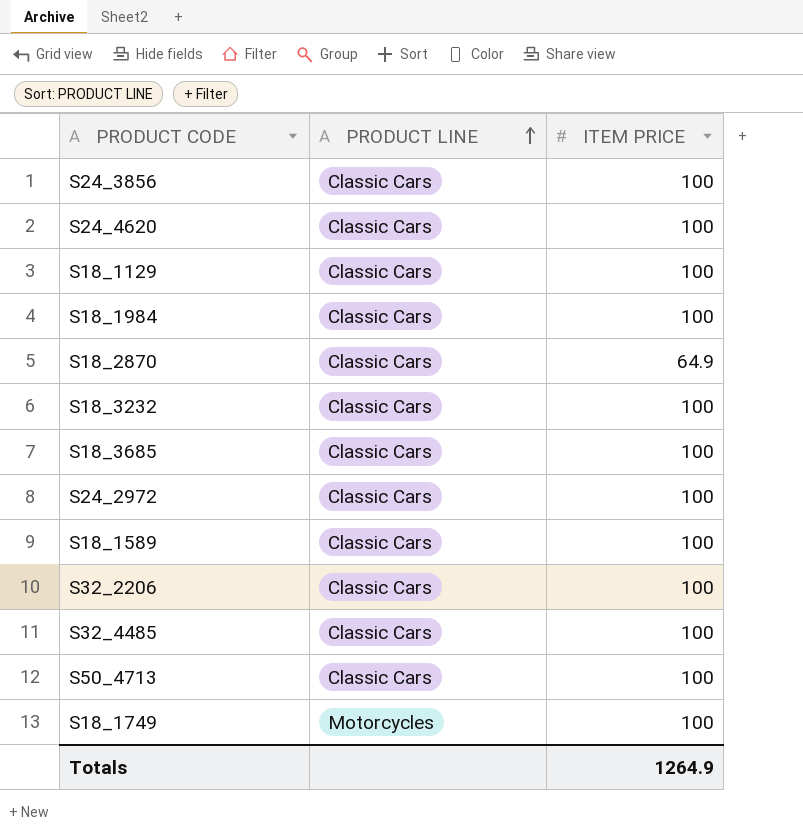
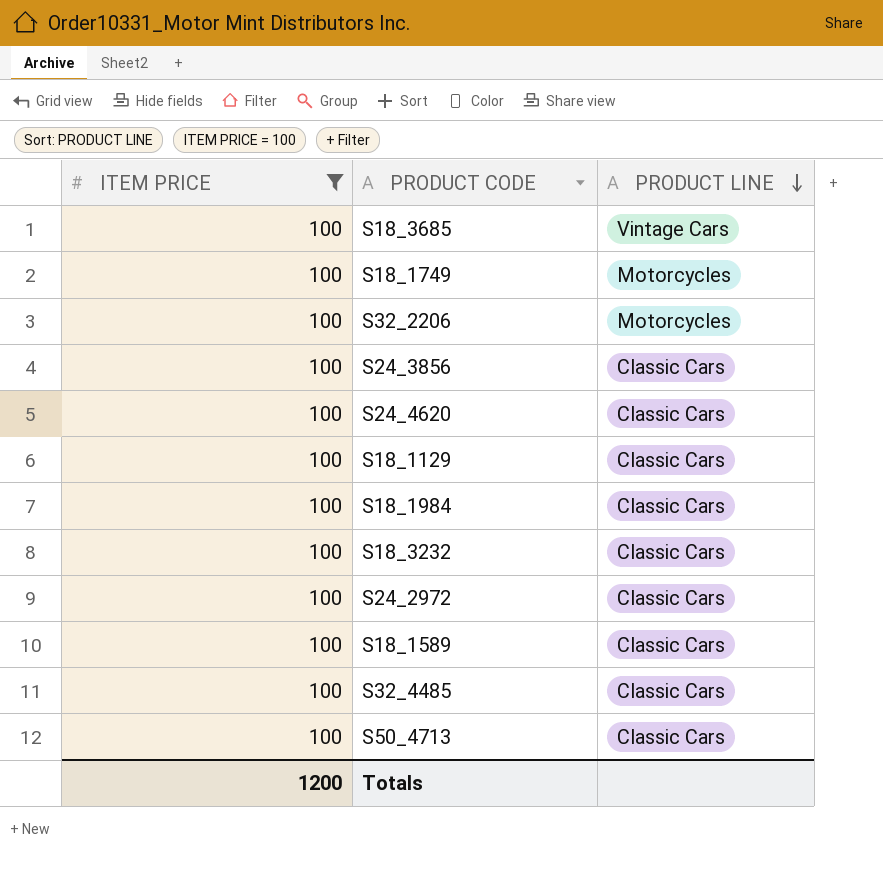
filter: none -> ITEM PRICE = 100
row order: PRODUCT LINE ascending -> PRODUCT LINE descending
column ITEM PRICE | position: 3 -> 1
S18_3685 | PRODUCT LINE: Classic Cars -> Vintage Cars
S32_2206 | PRODUCT LINE: Classic Cars -> Motorcycles
Totals | ITEM PRICE: 1264.9 -> 1200

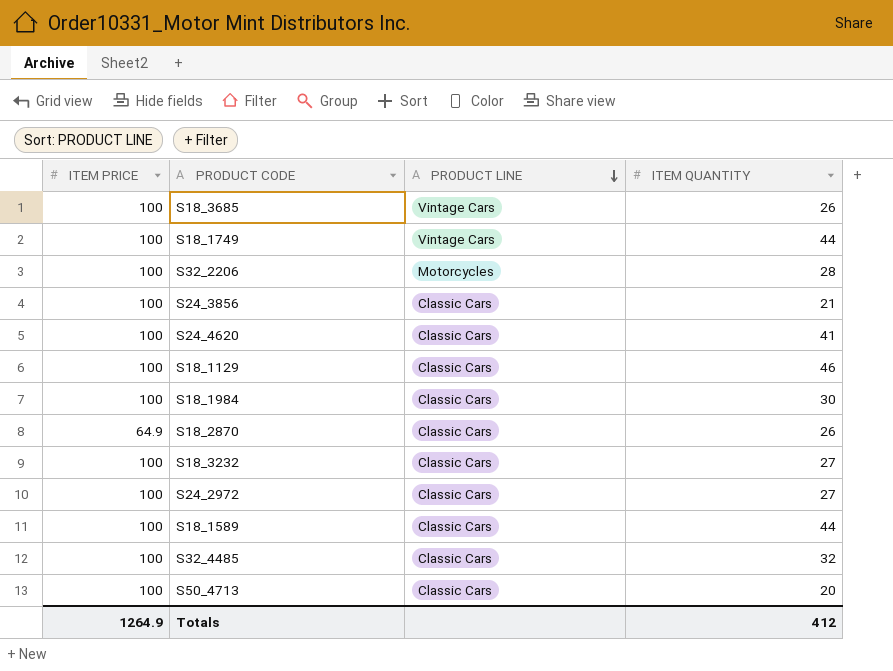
filter: ITEM PRICE = 100 -> none
column ITEM QUANTITY | position: none -> 4
S18_1749 | PRODUCT LINE: Motorcycles -> Vintage Cars
Totals | ITEM PRICE: 1200 -> 1264.9

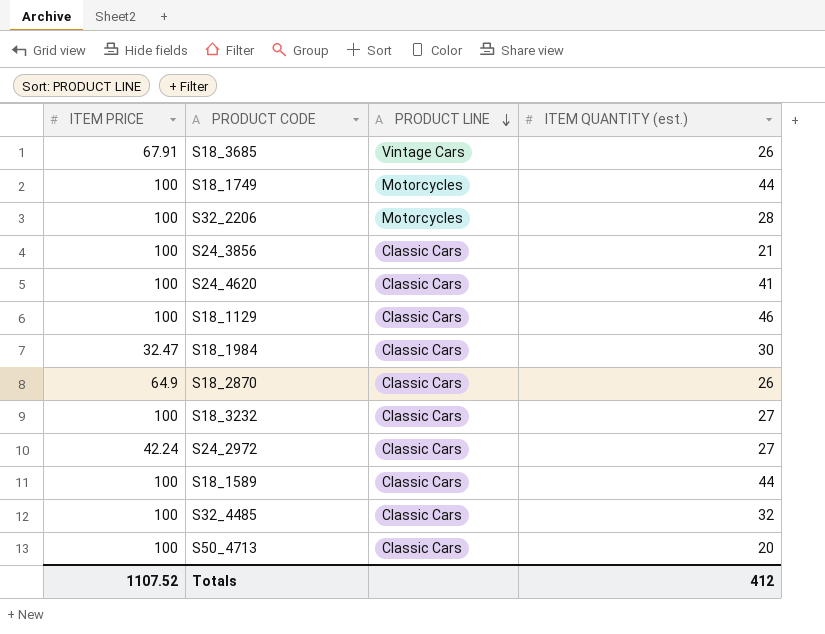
column name: ITEM QUANTITY -> ITEM QUANTITY (est.)
S18_3685 | ITEM PRICE: 100 -> 67.91
S18_1749 | PRODUCT LINE: Vintage Cars -> Motorcycles
S18_1984 | ITEM PRICE: 100 -> 32.47
S24_2972 | ITEM PRICE: 100 -> 42.24
Totals | ITEM PRICE: 1264.9 -> 1107.52

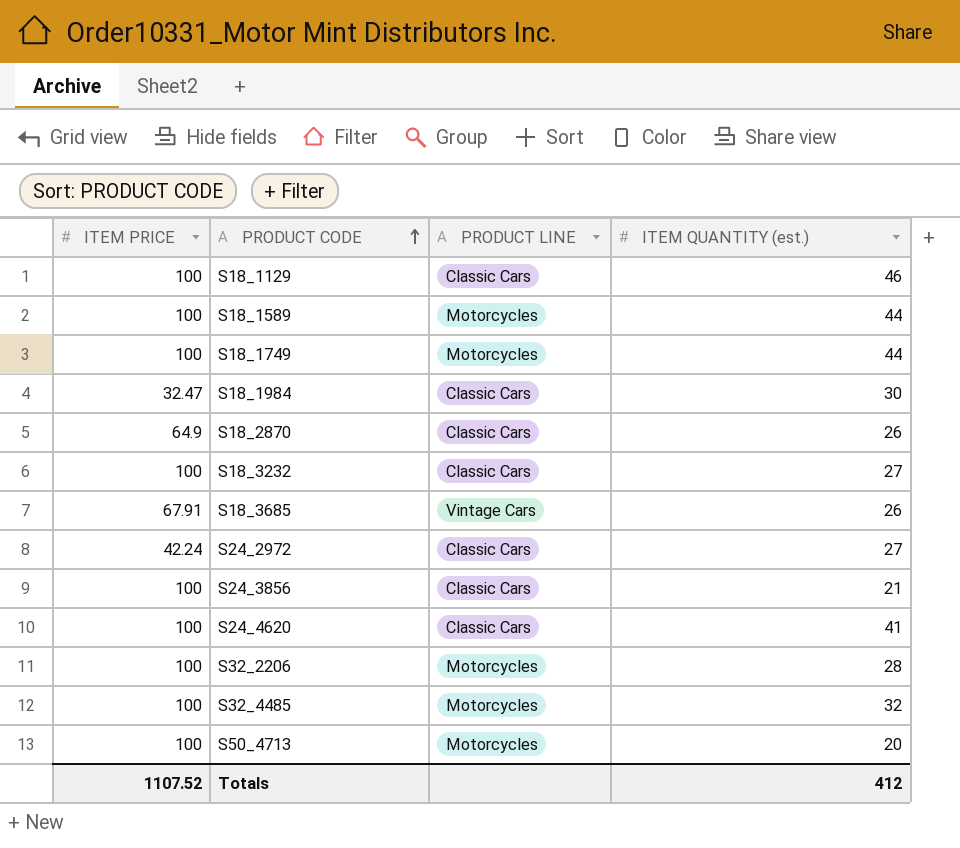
row order: PRODUCT LINE descending -> PRODUCT CODE ascending
S18_1589 | PRODUCT LINE: Classic Cars -> Motorcycles
S32_4485 | PRODUCT LINE: Classic Cars -> Motorcycles
S50_4713 | PRODUCT LINE: Classic Cars -> Motorcycles

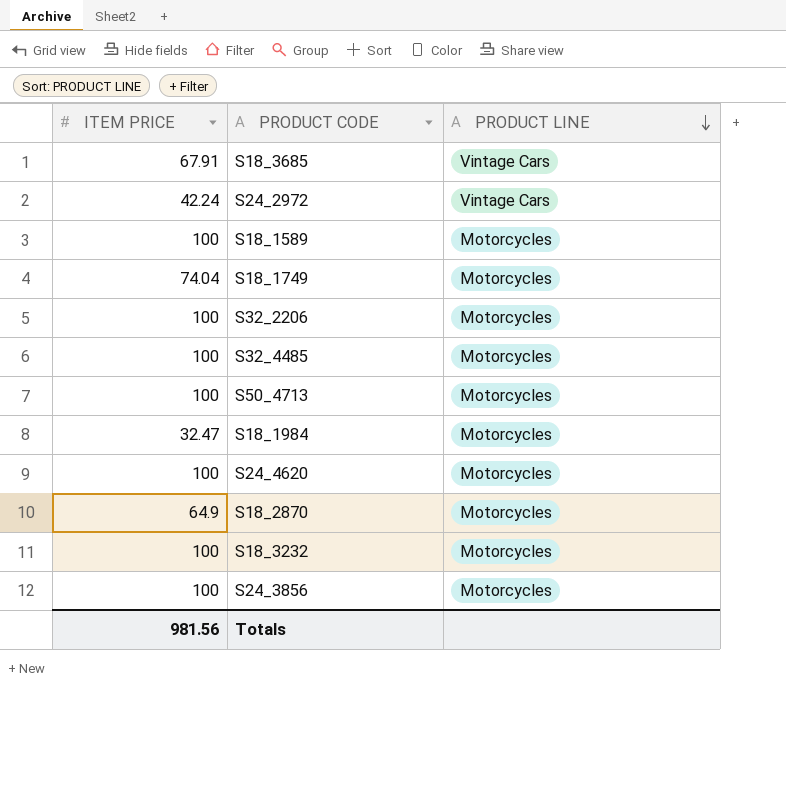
row order: PRODUCT CODE ascending -> PRODUCT LINE descending
column ITEM QUANTITY (est.) | position: 4 -> none
row S18_1129: 100 | Classic Cars | 46 -> none
S24_2972 | PRODUCT LINE: Classic Cars -> Vintage Cars
S18_1749 | ITEM PRICE: 100 -> 74.04
S18_1984 | PRODUCT LINE: Classic Cars -> Motorcycles
S24_4620 | PRODUCT LINE: Classic Cars -> Motorcycles
S18_2870 | PRODUCT LINE: Classic Cars -> Motorcycles
S18_3232 | PRODUCT LINE: Classic Cars -> Motorcycles
S24_3856 | PRODUCT LINE: Classic Cars -> Motorcycles
Totals | ITEM PRICE: 1107.52 -> 981.56

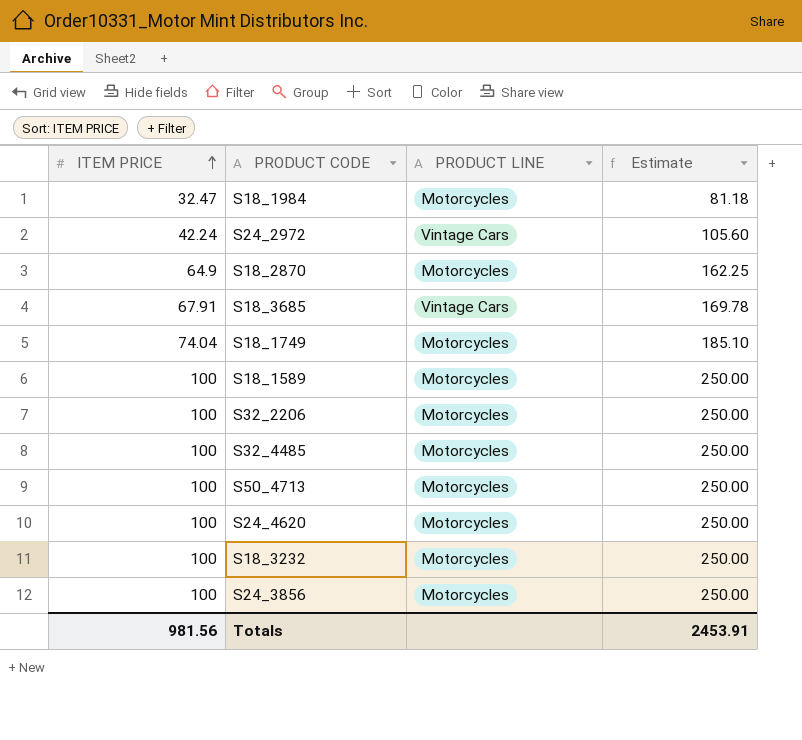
row order: PRODUCT LINE descending -> ITEM PRICE ascending
column Estimate | formula: none -> [ITEM PRICE] * 2.5

